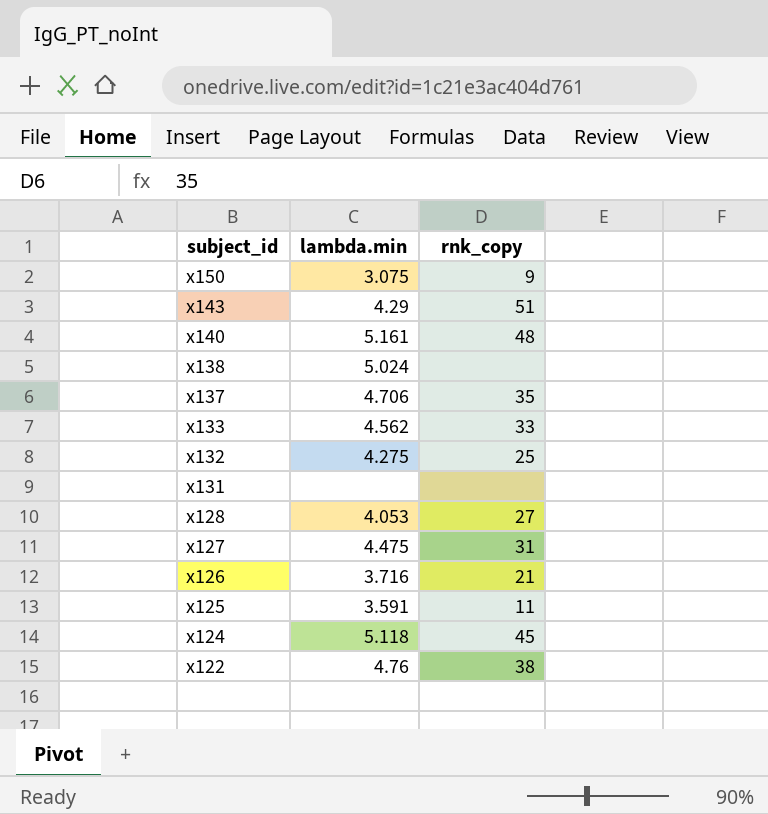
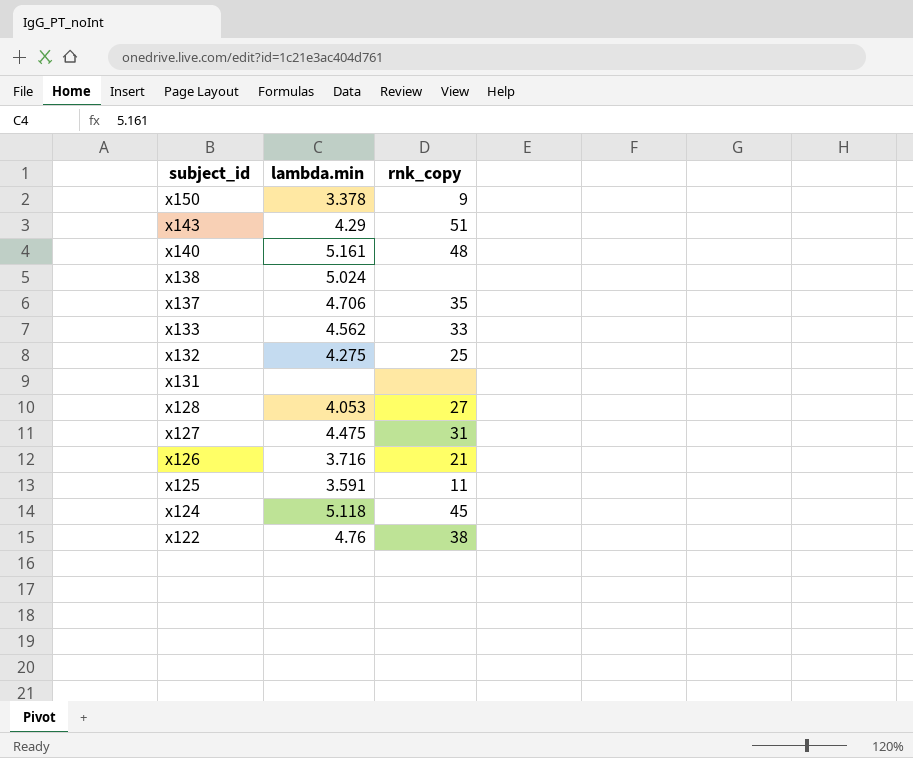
x150 | lambda.min: 3.075 -> 3.378

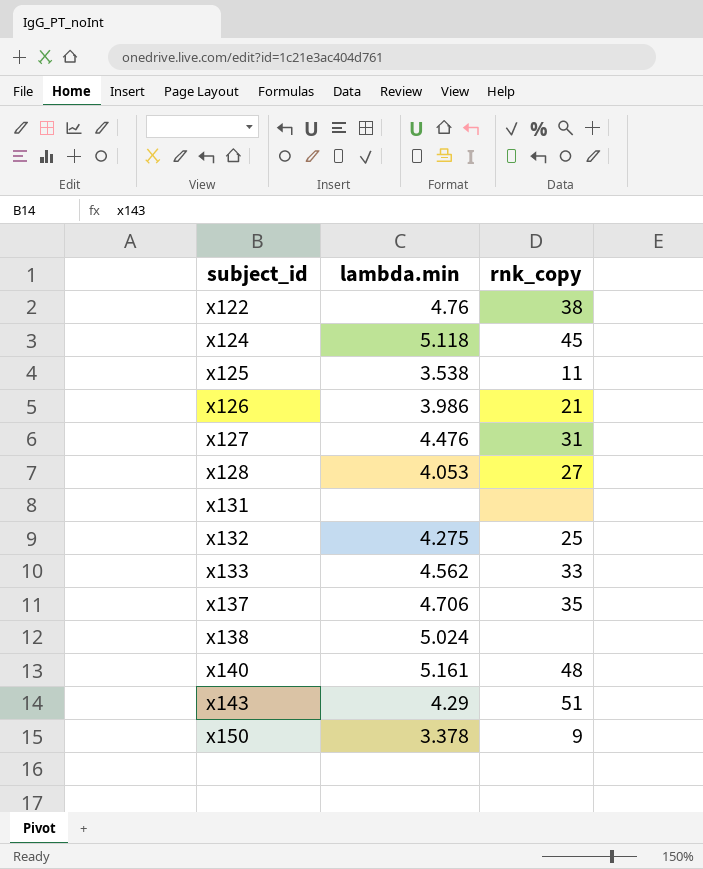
row order: subject_id descending -> subject_id ascending
x125 | lambda.min: 3.591 -> 3.538
x126 | lambda.min: 3.716 -> 3.986
x127 | lambda.min: 4.475 -> 4.476

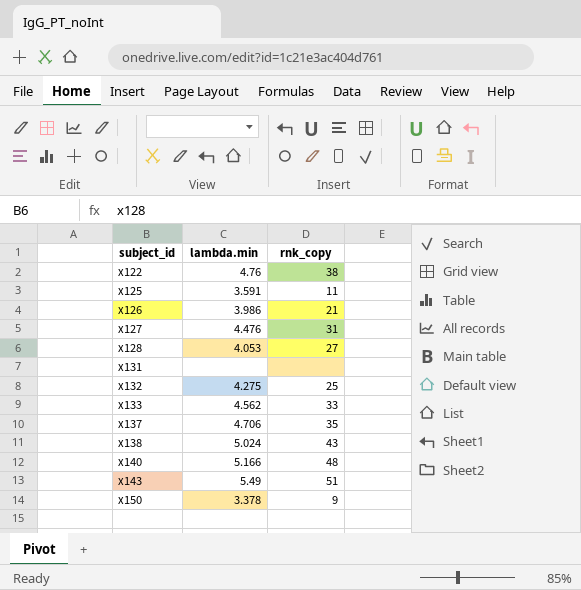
row x124: 5.118 | 45 -> none
x125 | lambda.min: 3.538 -> 3.591
x138 | rnk_copy: none -> 43
x140 | lambda.min: 5.161 -> 5.166
x143 | lambda.min: 4.29 -> 5.49

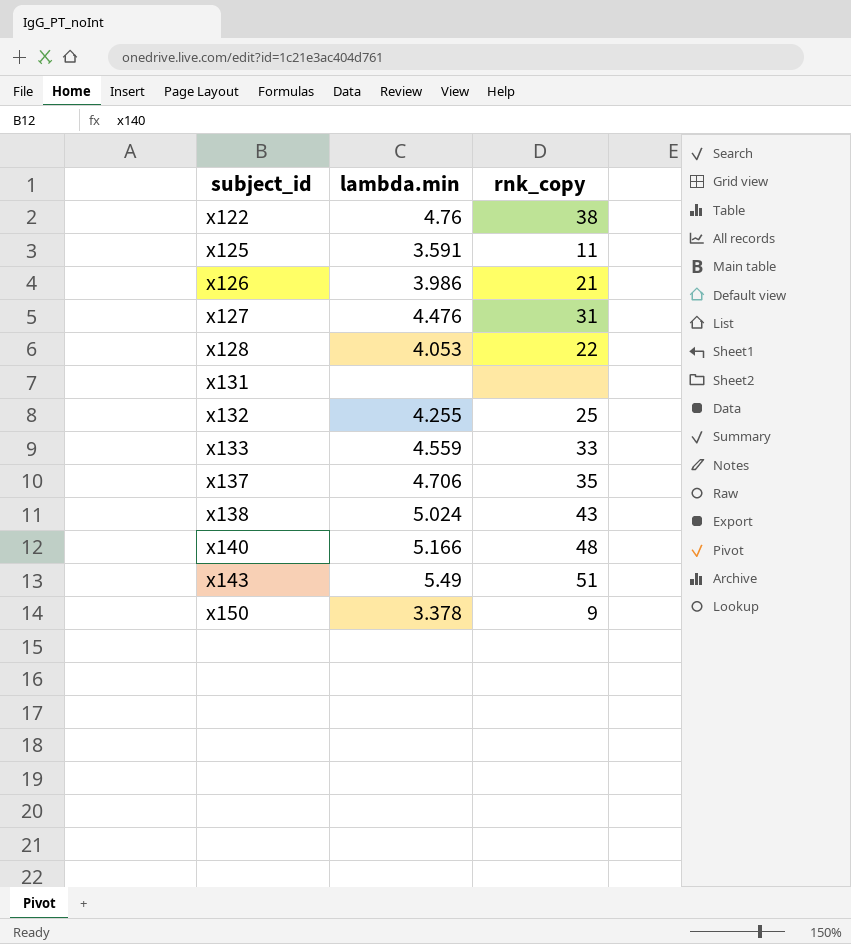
x128 | rnk_copy: 27 -> 22
x132 | lambda.min: 4.275 -> 4.255
x133 | lambda.min: 4.562 -> 4.559

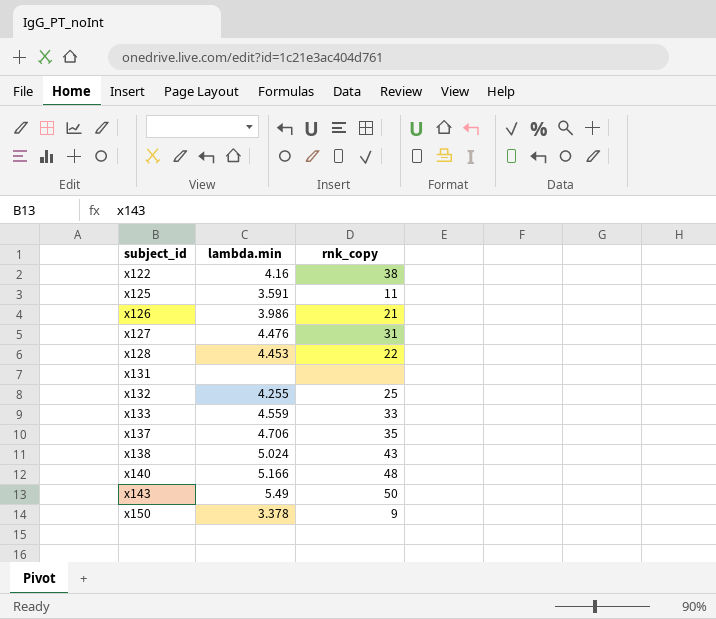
x122 | lambda.min: 4.76 -> 4.16
x128 | lambda.min: 4.053 -> 4.453
x143 | rnk_copy: 51 -> 50

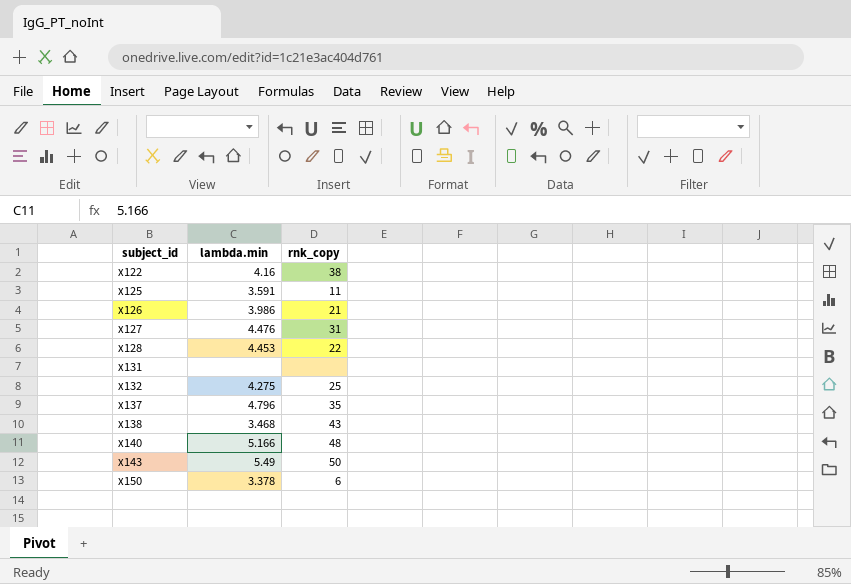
row x133: 4.559 | 33 -> none
x132 | lambda.min: 4.255 -> 4.275
x137 | lambda.min: 4.706 -> 4.796
x138 | lambda.min: 5.024 -> 3.468
x150 | rnk_copy: 9 -> 6

